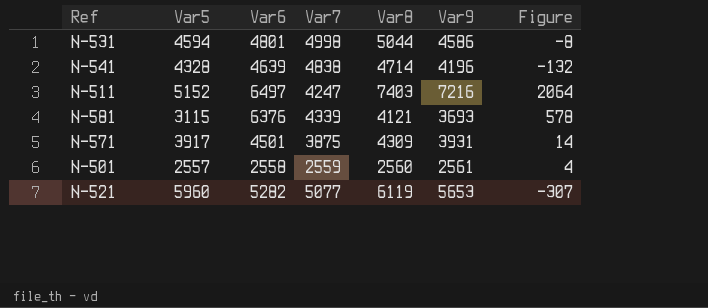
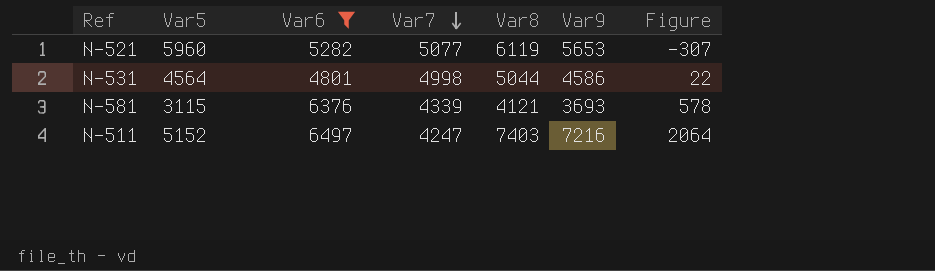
filter: none -> Var6 >= 4801
row order: none -> Var7 descending
N-531 | Var5: 4594 -> 4564
N-531 | Figure: -8 -> 22

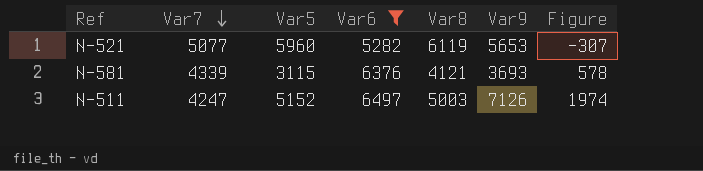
column Var7 | position: 4 -> 2
row N-531: 4564 | 4801 | 4998 | 5044 | 4586 | 22 -> none
N-511 | Var8: 7403 -> 5003
N-511 | Var9: 7216 -> 7126
N-511 | Figure: 2064 -> 1974

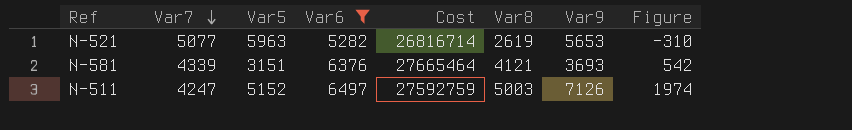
column Cost | formula: none -> [Var7] * [Var6]
N-521 | Var5: 5960 -> 5963
N-521 | Var8: 6119 -> 2619
N-521 | Figure: -307 -> -310
N-581 | Var5: 3115 -> 3151
N-581 | Figure: 578 -> 542

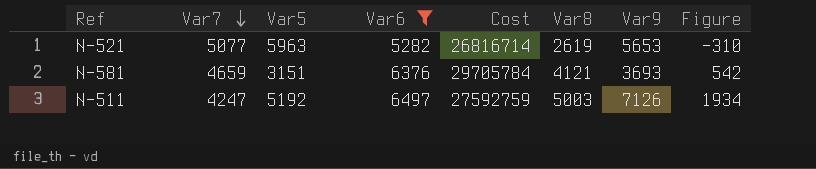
N-581 | Var7: 4339 -> 4659
N-581 | Cost: 27665464 -> 29705784
N-511 | Var5: 5152 -> 5192
N-511 | Figure: 1974 -> 1934

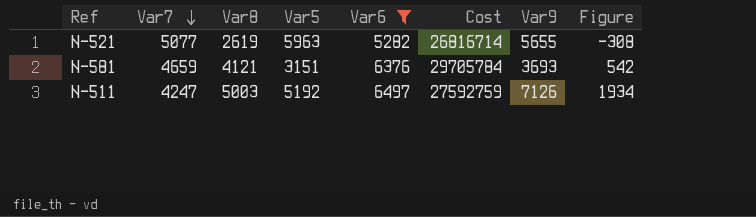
column Var8 | position: 6 -> 3
N-521 | Var9: 5653 -> 5655
N-521 | Figure: -310 -> -308

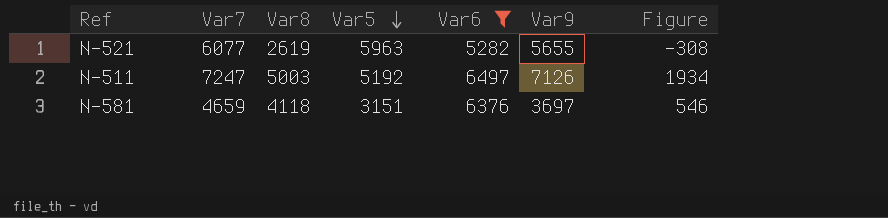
row order: Var7 descending -> Var5 descending
column Cost | formula: [Var7] * [Var6] -> none
N-521 | Var7: 5077 -> 6077
N-511 | Var7: 4247 -> 7247
N-581 | Var8: 4121 -> 4118
N-581 | Var9: 3693 -> 3697
N-581 | Figure: 542 -> 546

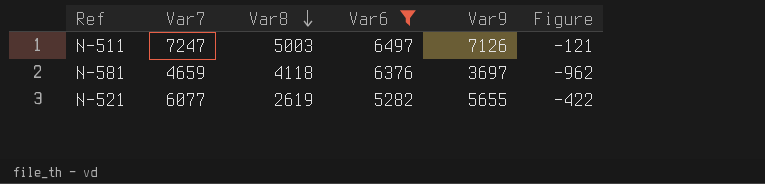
row order: Var5 descending -> Var8 descending
column Var5 | position: 4 -> none
column Figure | formula: [Var9] - [Var5] -> [Var9] - [Var7]

